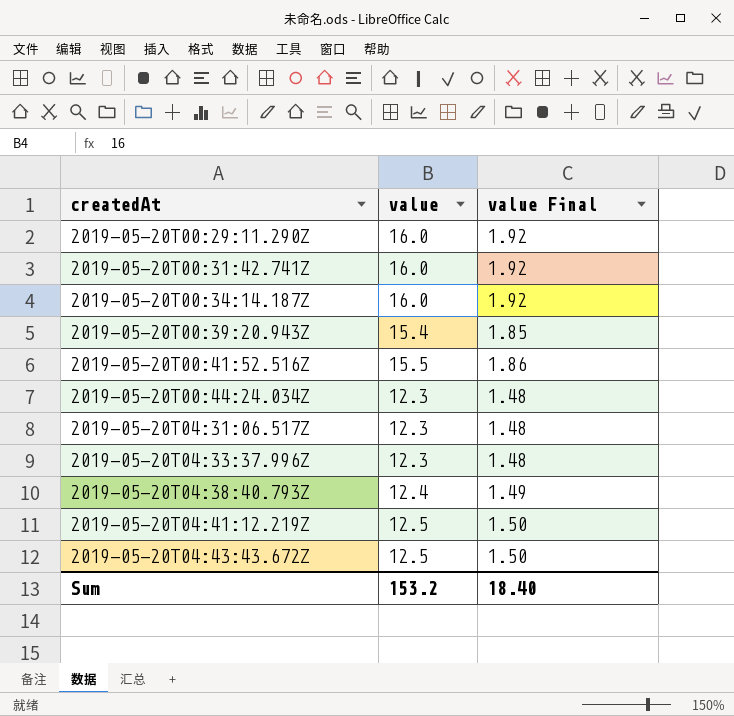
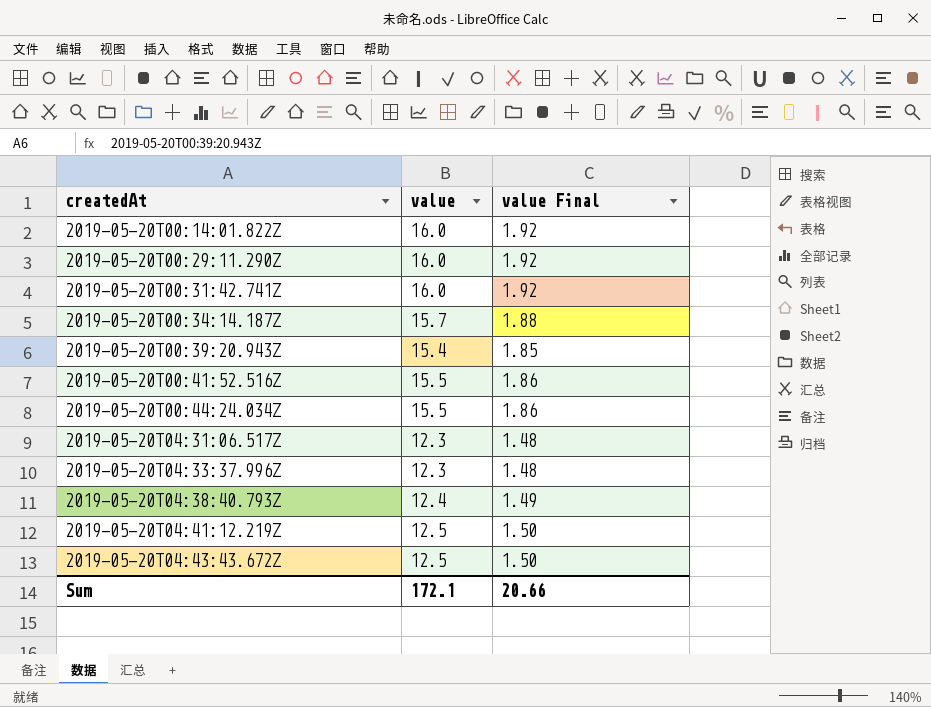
row 2019-05-20T00:14:01.822Z: none -> 16.0 | 1.92
2019-05-20T00:34:14.187Z | value: 16.0 -> 15.7
2019-05-20T00:34:14.187Z | value Final: 1.92 -> 1.88
2019-05-20T00:44:24.034Z | value: 12.3 -> 15.5
2019-05-20T00:44:24.034Z | value Final: 1.48 -> 1.86
Sum | value: 153.2 -> 172.1
Sum | value Final: 18.40 -> 20.66

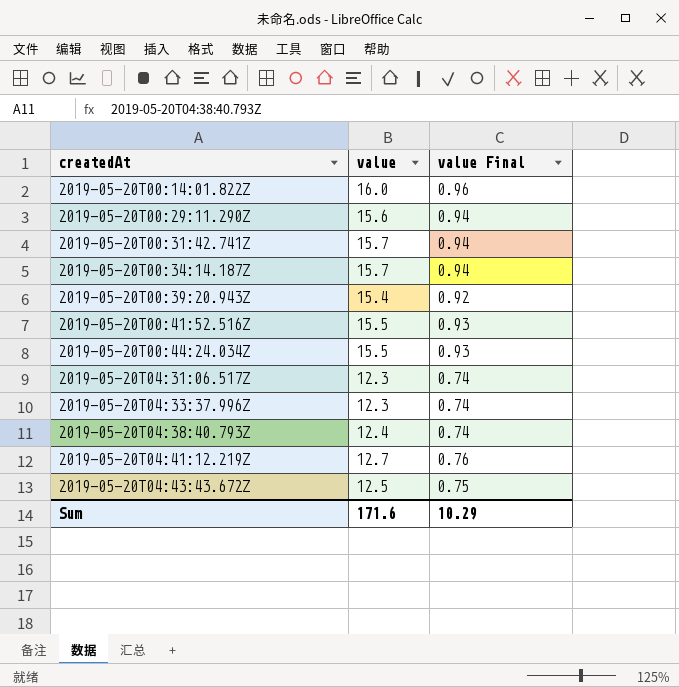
column value Final | formula: [value] * 0.12 -> [value] * 0.06
2019-05-20T00:29:11.290Z | value: 16.0 -> 15.6
2019-05-20T00:31:42.741Z | value: 16.0 -> 15.7
2019-05-20T04:41:12.219Z | value: 12.5 -> 12.7
Sum | value: 172.1 -> 171.6
Sum | value Final: 20.66 -> 10.29

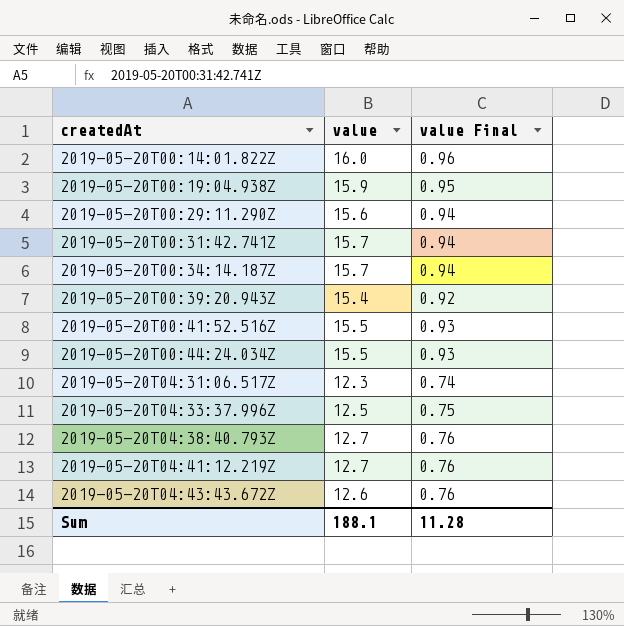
row 2019-05-20T00:19:04.938Z: none -> 15.9 | 0.95
2019-05-20T04:33:37.996Z | value: 12.3 -> 12.5
2019-05-20T04:33:37.996Z | value Final: 0.74 -> 0.75
2019-05-20T04:38:40.793Z | value: 12.4 -> 12.7
2019-05-20T04:38:40.793Z | value Final: 0.74 -> 0.76
2019-05-20T04:43:43.672Z | value: 12.5 -> 12.6
2019-05-20T04:43:43.672Z | value Final: 0.75 -> 0.76
Sum | value: 171.6 -> 188.1
Sum | value Final: 10.29 -> 11.28

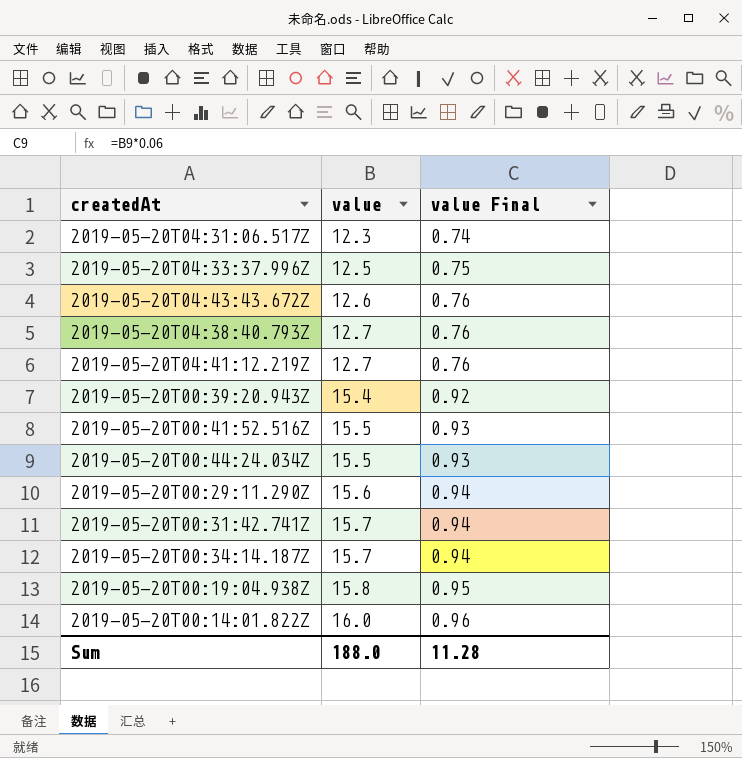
row order: createdAt ascending -> value ascending
2019-05-20T00:19:04.938Z | value: 15.9 -> 15.8
Sum | value: 188.1 -> 188.0

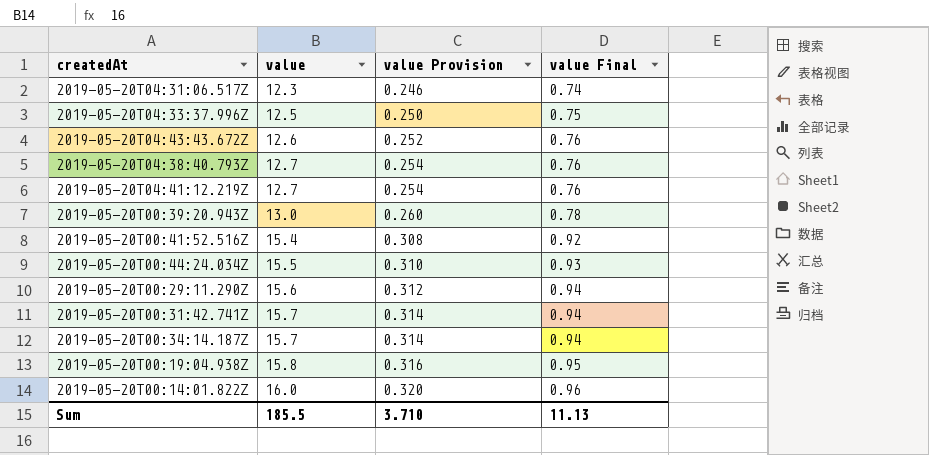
column value Provision | formula: none -> [value] * 0.02
2019-05-20T00:39:20.943Z | value: 15.4 -> 13.0
2019-05-20T00:39:20.943Z | value Final: 0.92 -> 0.78
2019-05-20T00:41:52.516Z | value: 15.5 -> 15.4
2019-05-20T00:41:52.516Z | value Final: 0.93 -> 0.92
Sum | value: 188.0 -> 185.5
Sum | value Final: 11.28 -> 11.13

